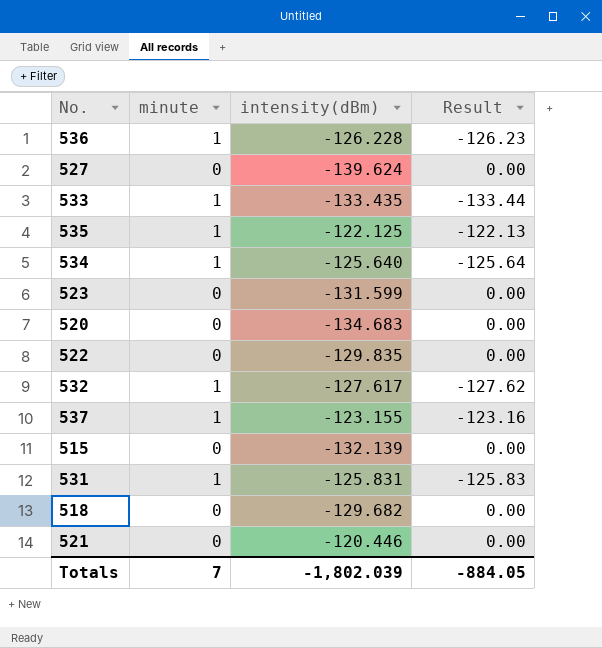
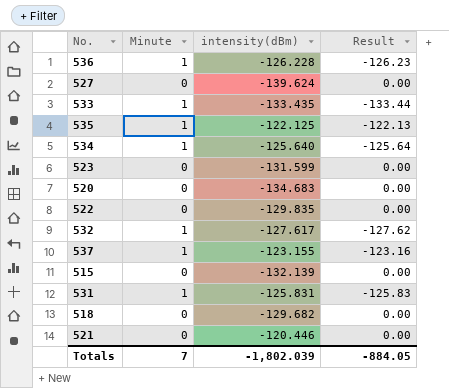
column name: minute -> Minute

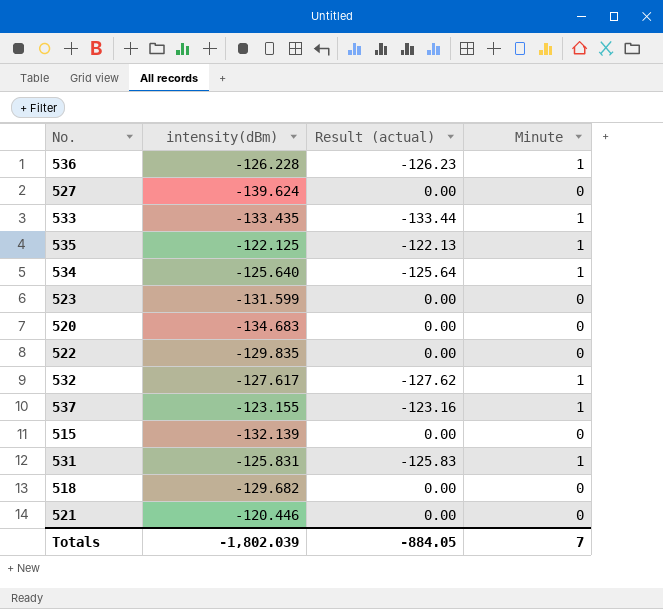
column name: Result -> Result (actual)
column Minute | position: 2 -> 4

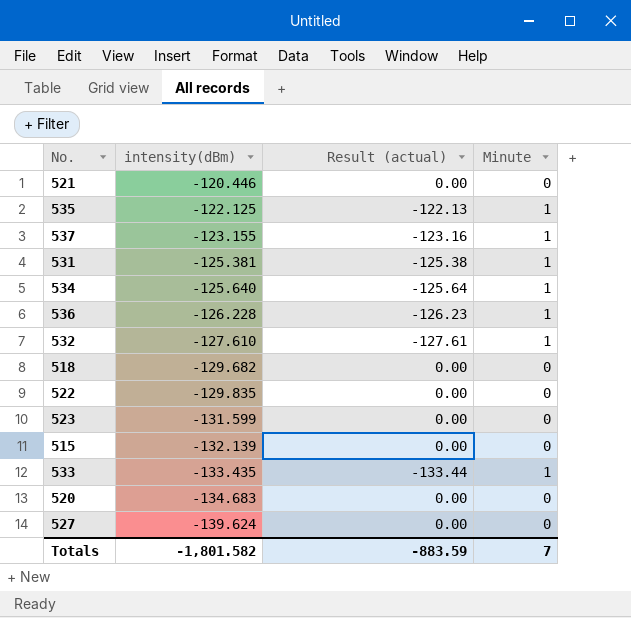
row order: none -> intensity(dBm) descending
531 | intensity(dBm): -125.831 -> -125.381
531 | Result (actual): -125.83 -> -125.38
532 | intensity(dBm): -127.617 -> -127.610
532 | Result (actual): -127.62 -> -127.61
Totals | intensity(dBm): -1,802.039 -> -1,801.582
Totals | Result (actual): -884.05 -> -883.59

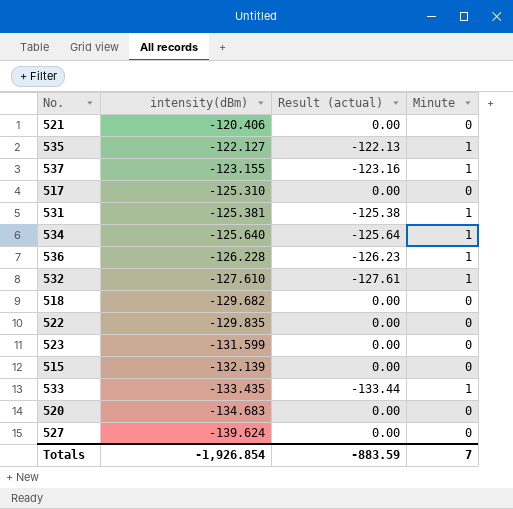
521 | intensity(dBm): -120.446 -> -120.406
535 | intensity(dBm): -122.125 -> -122.127
row 517: none -> -125.310 | 0.00 | 0
Totals | intensity(dBm): -1,801.582 -> -1,926.854

